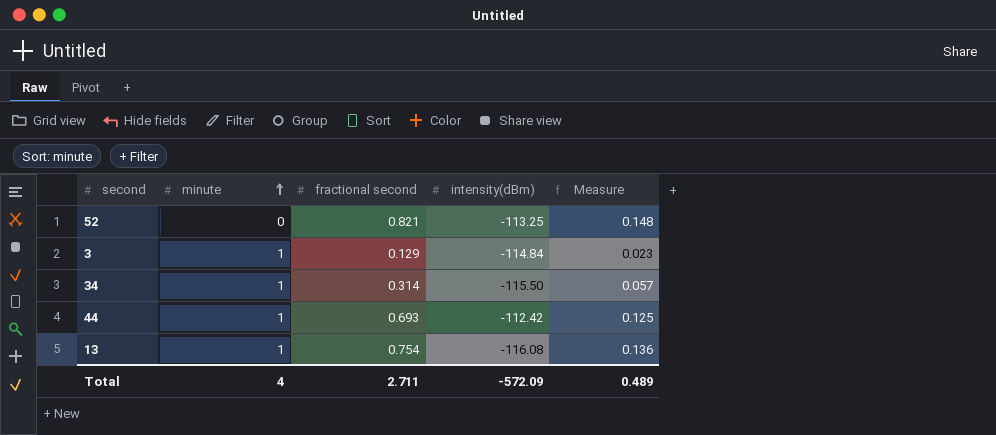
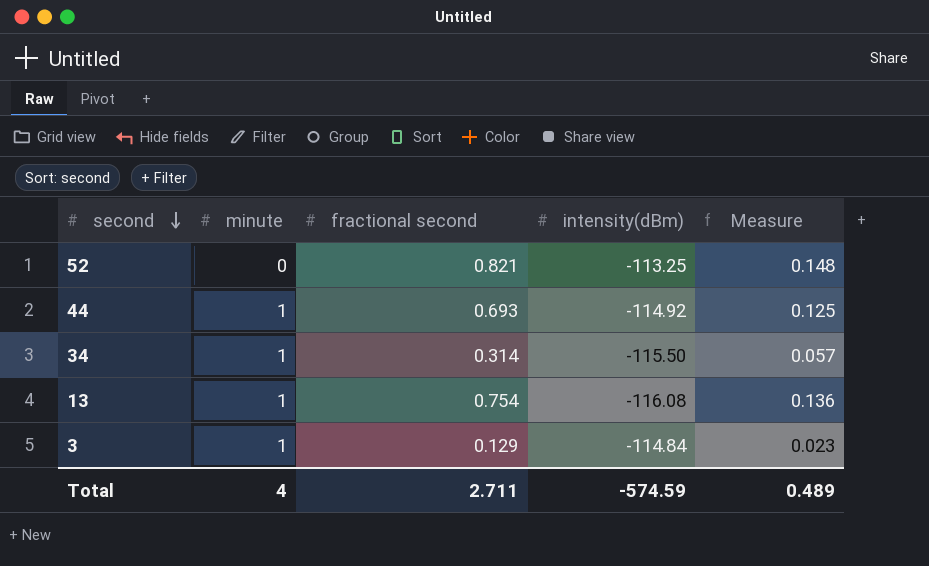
row order: minute ascending -> second descending
44 | intensity(dBm): -112.42 -> -114.92
Total | intensity(dBm): -572.09 -> -574.59

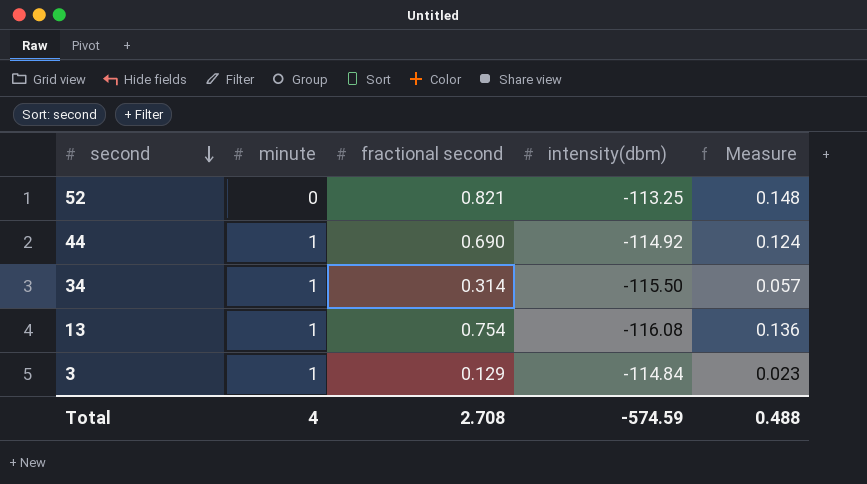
column name: intensity(dBm) -> intensity(dbm)
44 | fractional second: 0.693 -> 0.690
44 | Measure: 0.125 -> 0.124
Total | fractional second: 2.711 -> 2.708
Total | Measure: 0.489 -> 0.488

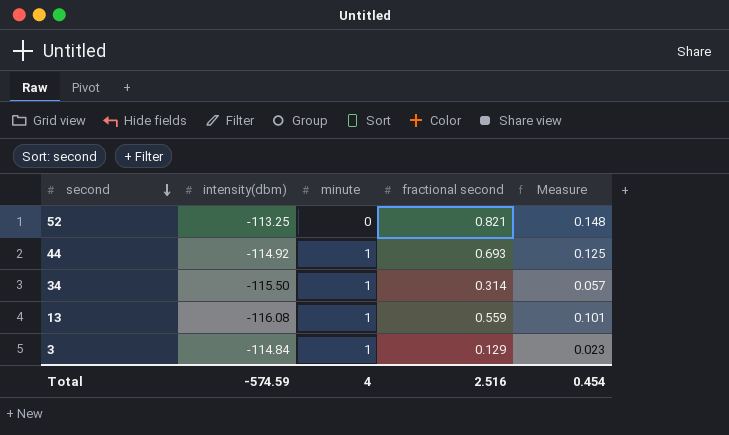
column intensity(dbm) | position: 4 -> 2
44 | fractional second: 0.690 -> 0.693
44 | Measure: 0.124 -> 0.125
13 | fractional second: 0.754 -> 0.559
13 | Measure: 0.136 -> 0.101
Total | fractional second: 2.708 -> 2.516
Total | Measure: 0.488 -> 0.454

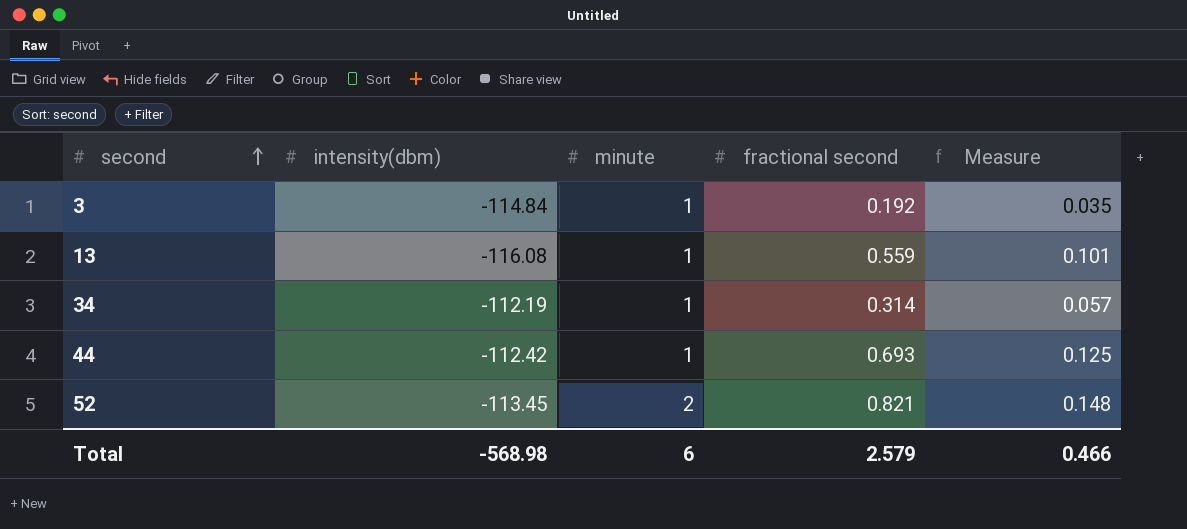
row order: second descending -> second ascending
3 | fractional second: 0.129 -> 0.192
3 | Measure: 0.023 -> 0.035
34 | intensity(dbm): -115.50 -> -112.19
44 | intensity(dbm): -114.92 -> -112.42
52 | intensity(dbm): -113.25 -> -113.45
52 | minute: 0 -> 2
Total | intensity(dbm): -574.59 -> -568.98
Total | minute: 4 -> 6
Total | fractional second: 2.516 -> 2.579
Total | Measure: 0.454 -> 0.466

